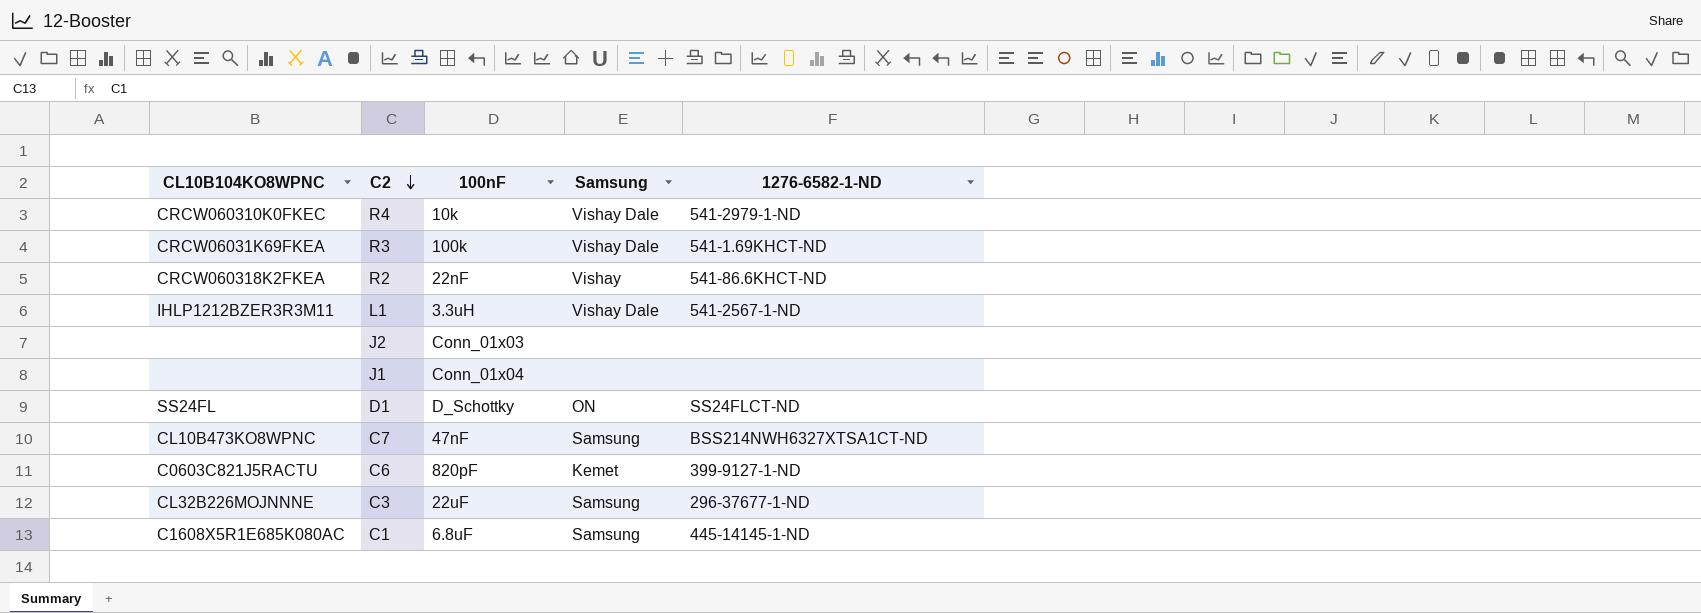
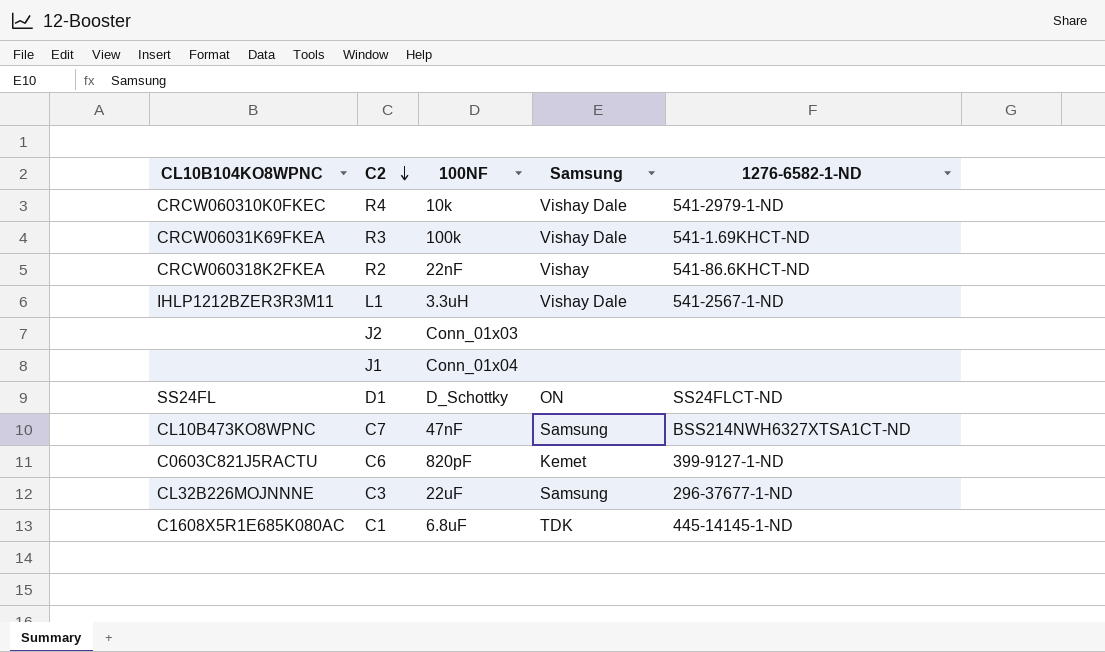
column name: 100nF -> 100NF
C1 | Samsung: Samsung -> TDK

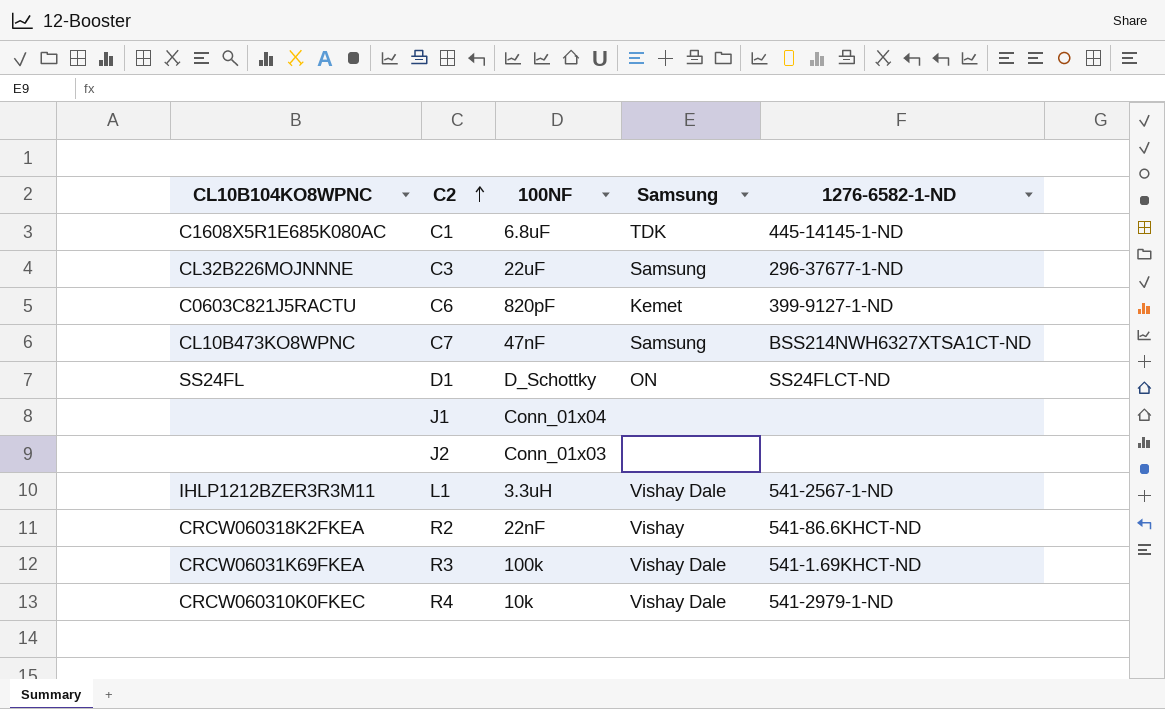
row order: C2 descending -> C2 ascending

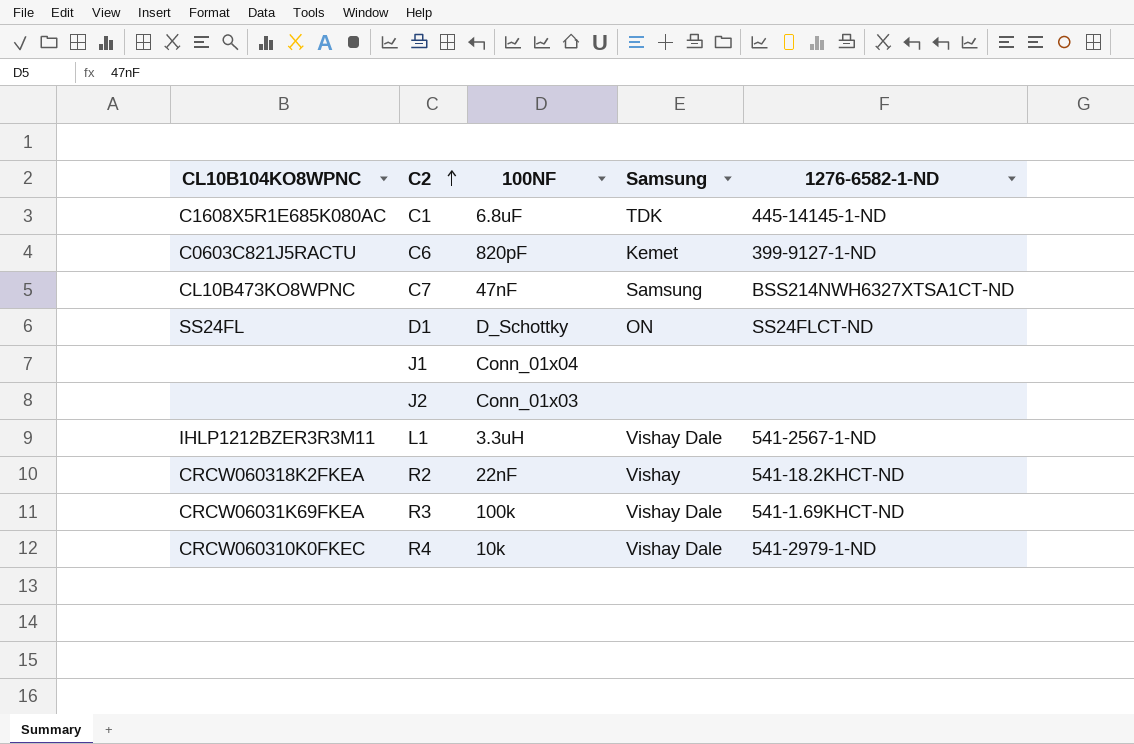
row C3: CL32B226MOJNNNE | 22uF | Samsung | 296-37677-1-ND -> none
R2 | 1276-6582-1-ND: 541-86.6KHCT-ND -> 541-18.2KHCT-ND

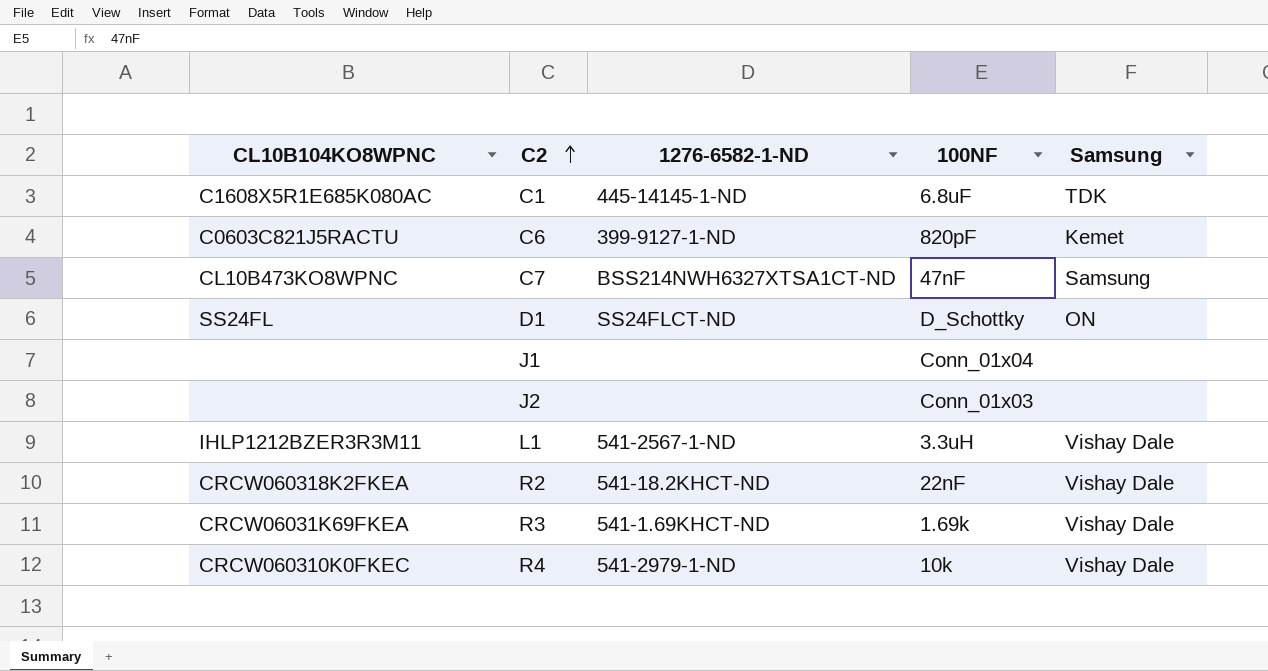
column 1276-6582-1-ND | position: 5 -> 3
R2 | Samsung: Vishay -> Vishay Dale
R3 | 100NF: 100k -> 1.69k

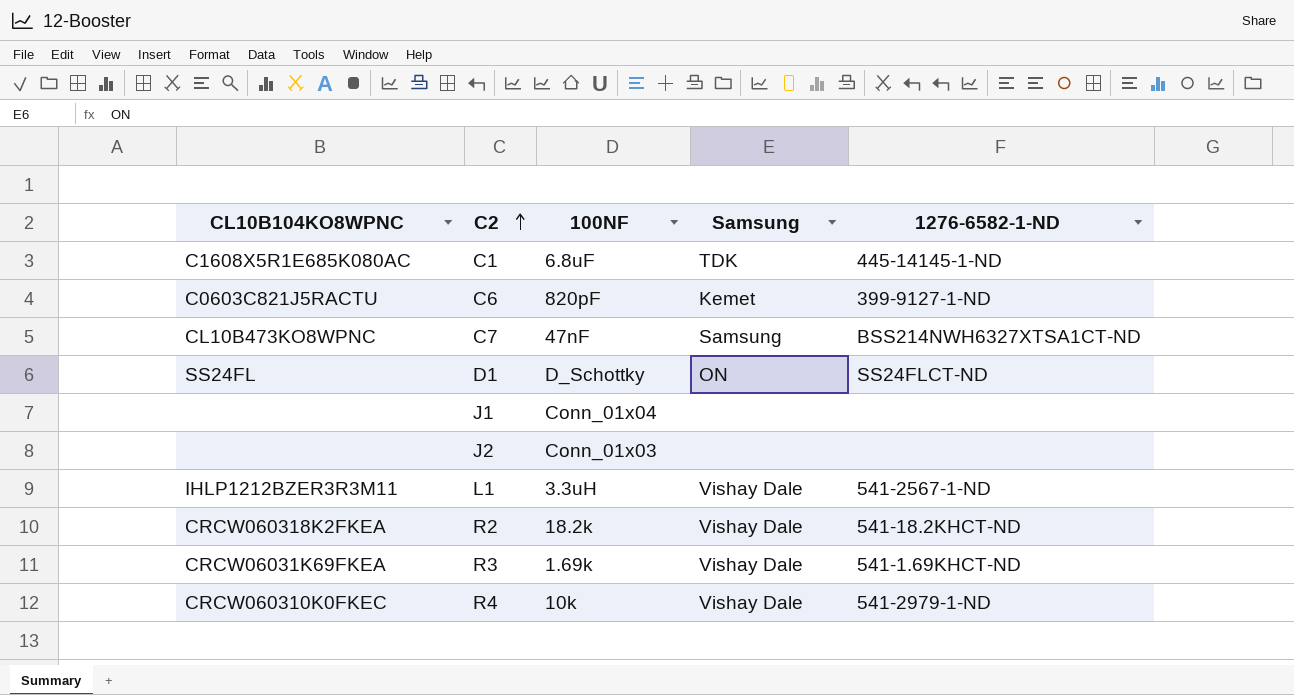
column 1276-6582-1-ND | position: 3 -> 5
R2 | 100NF: 22nF -> 18.2k

